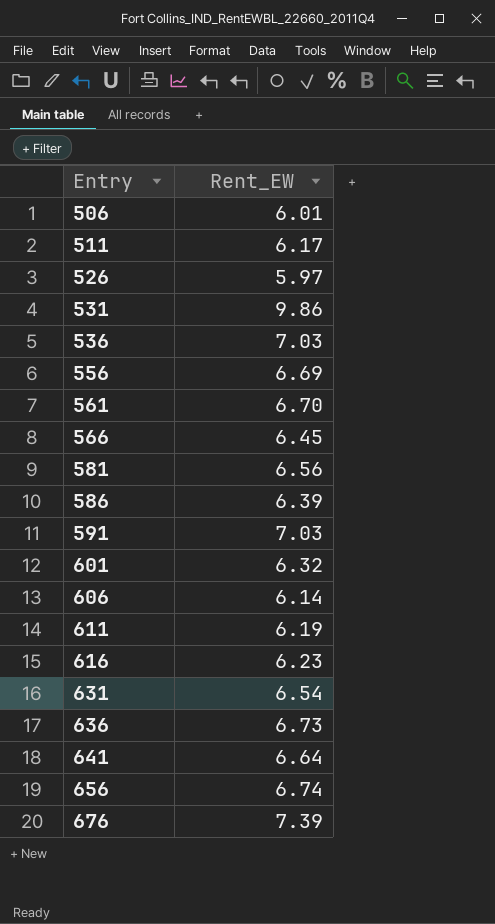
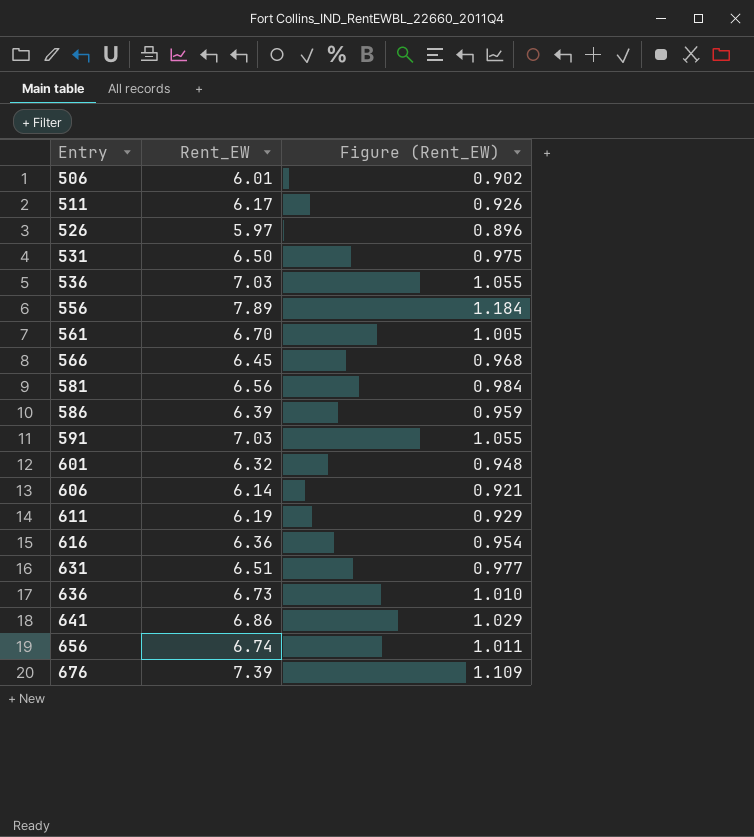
column Figure (Rent_EW) | formula: none -> [Rent_EW] * 0.15
531 | Rent_EW: 9.86 -> 6.50
556 | Rent_EW: 6.69 -> 7.89
616 | Rent_EW: 6.23 -> 6.36
631 | Rent_EW: 6.54 -> 6.51
641 | Rent_EW: 6.64 -> 6.86

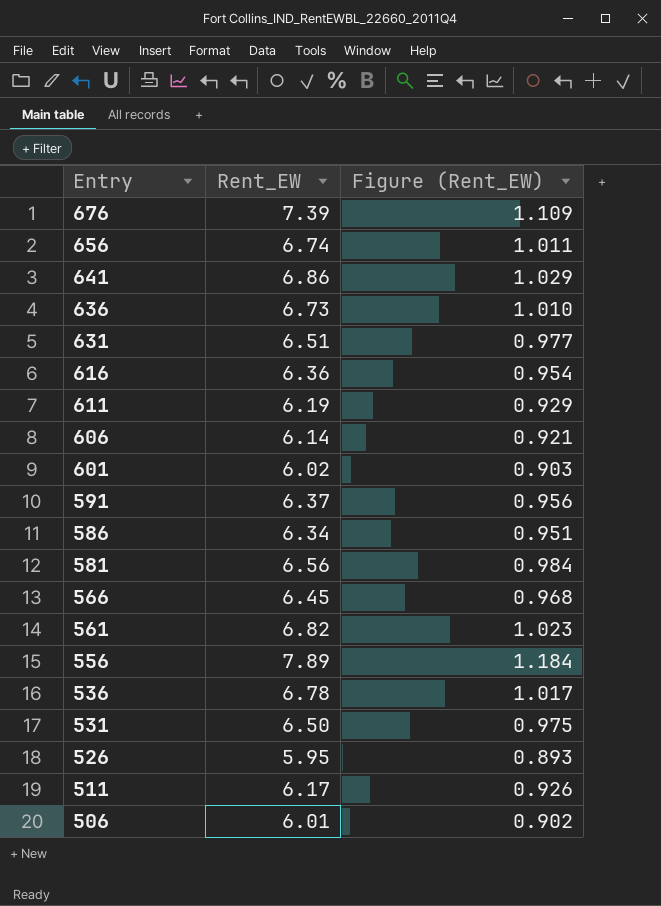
row order: Entry ascending -> Entry descending
601 | Rent_EW: 6.32 -> 6.02
601 | Figure (Rent_EW): 0.948 -> 0.903
591 | Rent_EW: 7.03 -> 6.37
591 | Figure (Rent_EW): 1.055 -> 0.956
586 | Rent_EW: 6.39 -> 6.34
586 | Figure (Rent_EW): 0.959 -> 0.951
561 | Rent_EW: 6.70 -> 6.82
561 | Figure (Rent_EW): 1.005 -> 1.023
536 | Rent_EW: 7.03 -> 6.78
536 | Figure (Rent_EW): 1.055 -> 1.017
526 | Rent_EW: 5.97 -> 5.95
526 | Figure (Rent_EW): 0.896 -> 0.893

